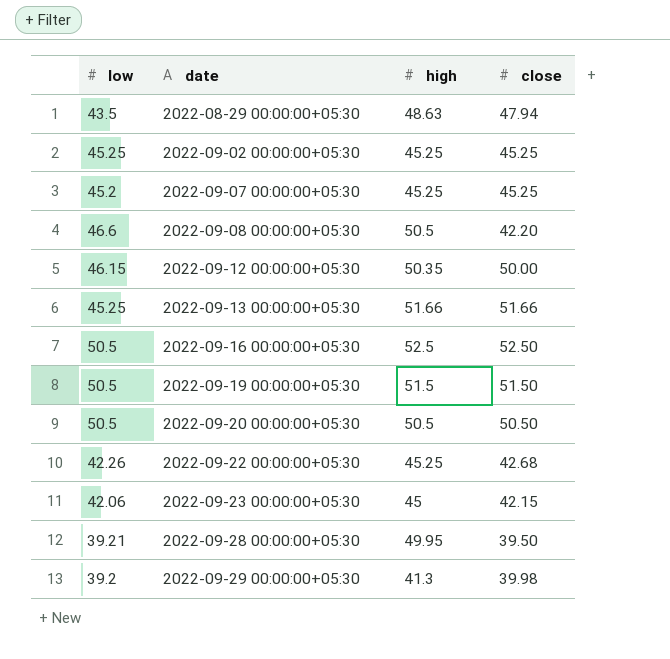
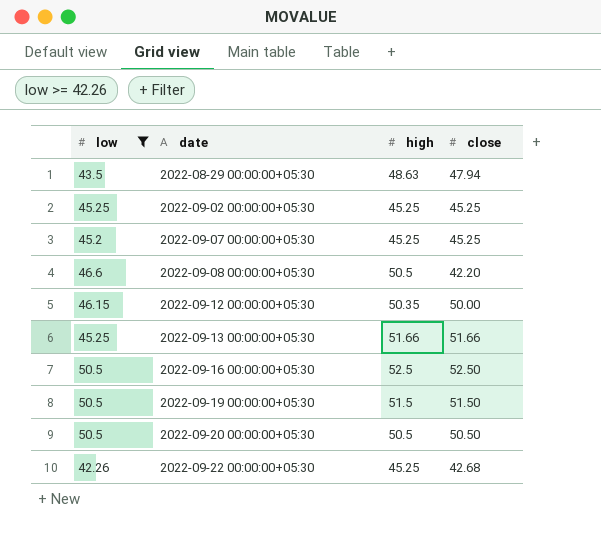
filter: none -> low >= 42.26

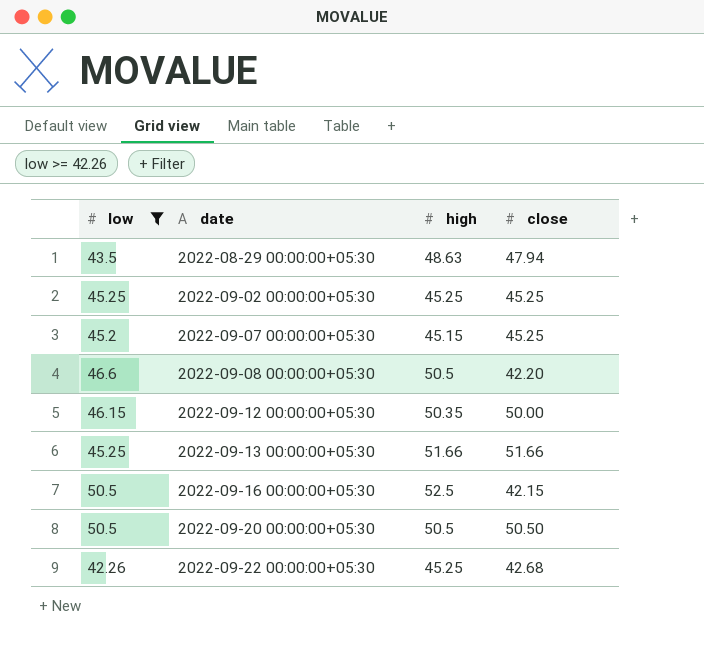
row 2022-09-19 00:00:00+05:30: 50.5 | 51.5 | 51.50 -> none
2022-09-07 00:00:00+05:30 | high: 45.25 -> 45.15
2022-09-16 00:00:00+05:30 | close: 52.50 -> 42.15

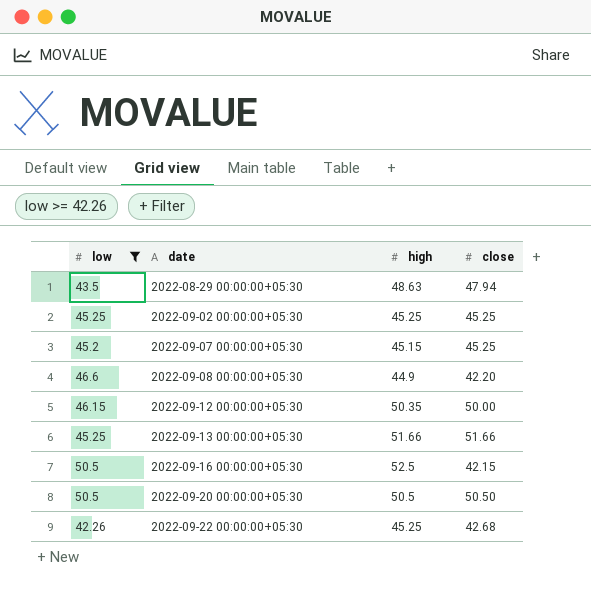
2022-09-08 00:00:00+05:30 | high: 50.5 -> 44.9

